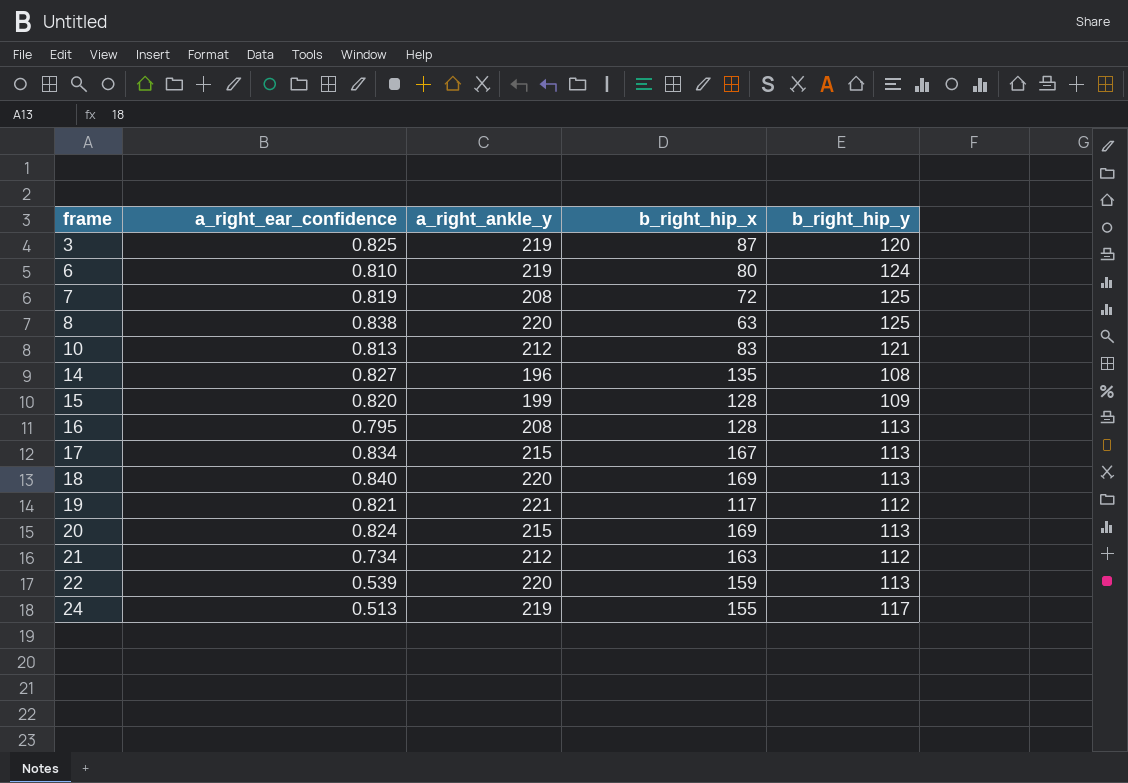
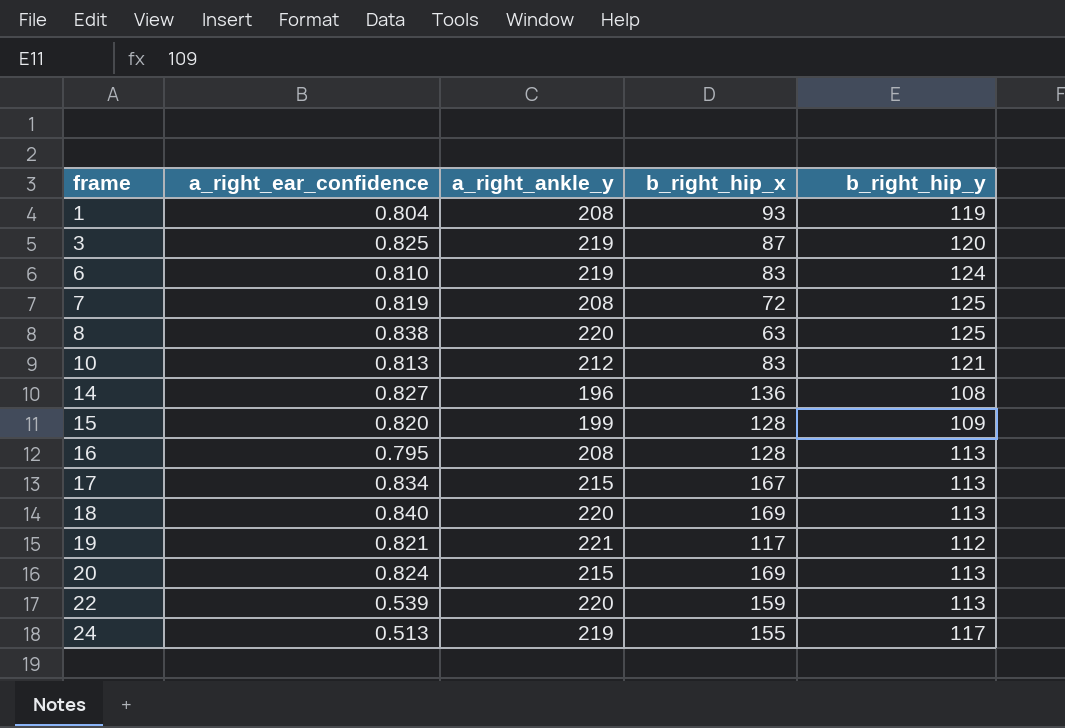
row 21: 0.734 | 212 | 163 | 112 -> none
row 1: none -> 0.804 | 208 | 93 | 119
6 | b_right_hip_x: 80 -> 83
14 | b_right_hip_x: 135 -> 136

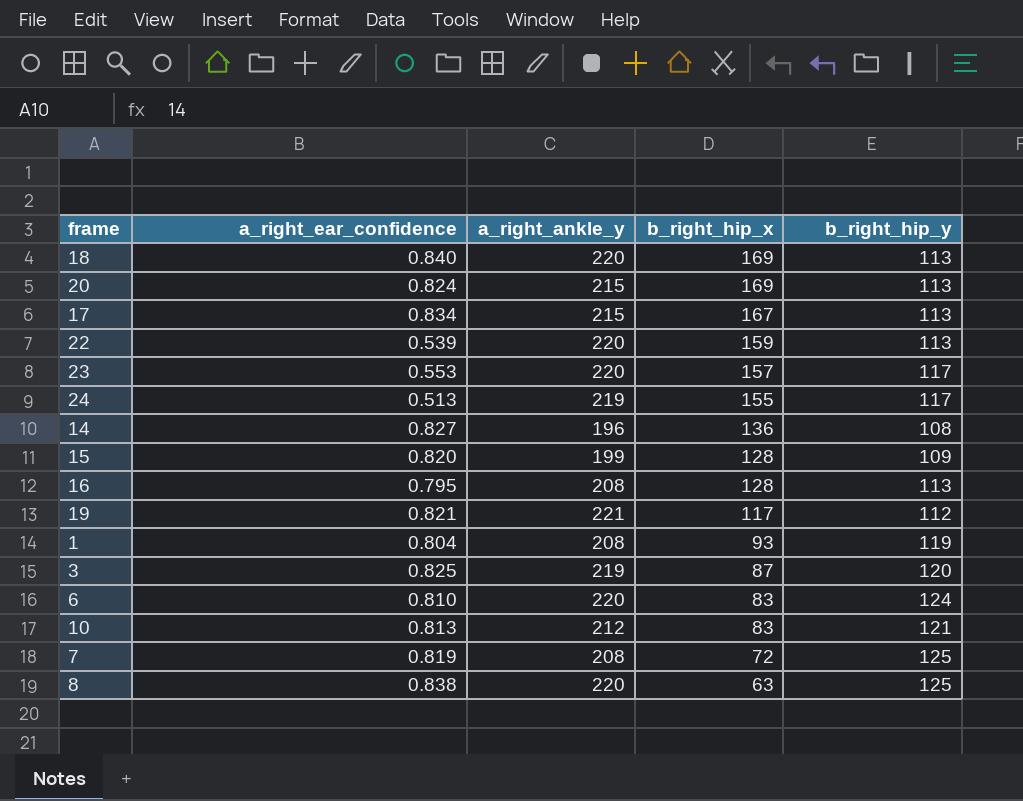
row order: frame ascending -> b_right_hip_x descending
row 23: none -> 0.553 | 220 | 157 | 117
6 | a_right_ankle_y: 219 -> 220

